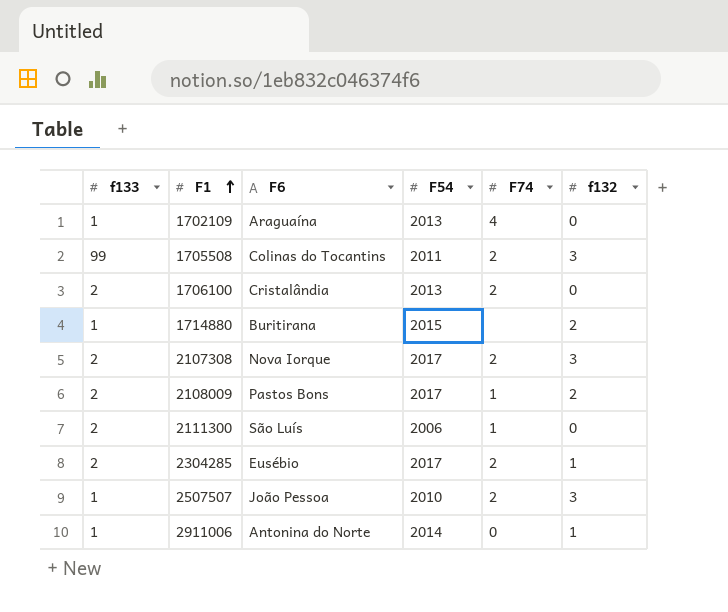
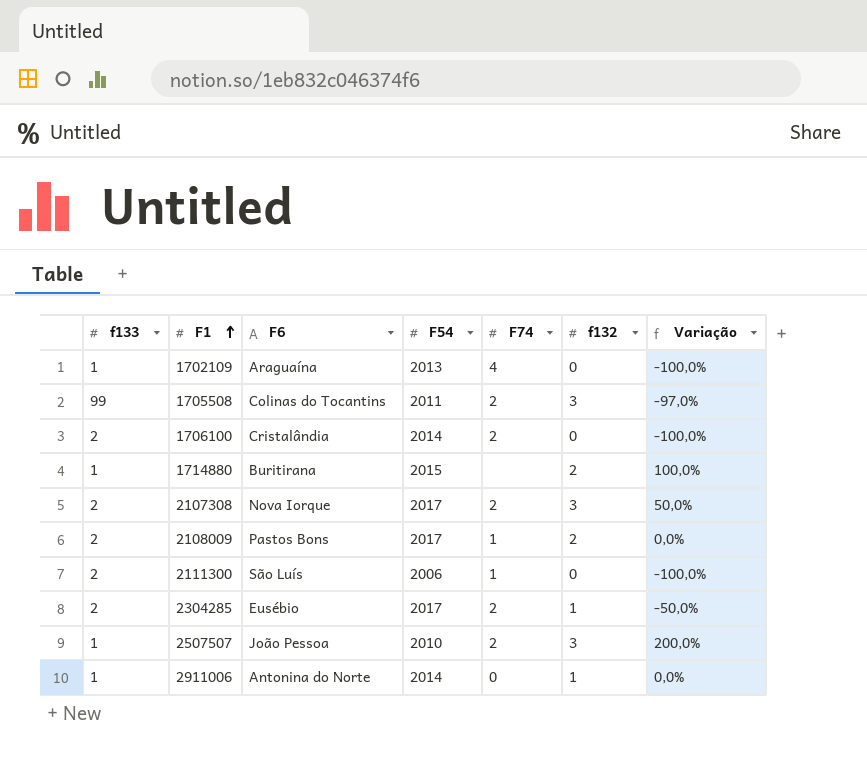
column Variação | formula: none -> ([f132] - [f133]) / [f133]
1706100 | F54: 2013 -> 2014

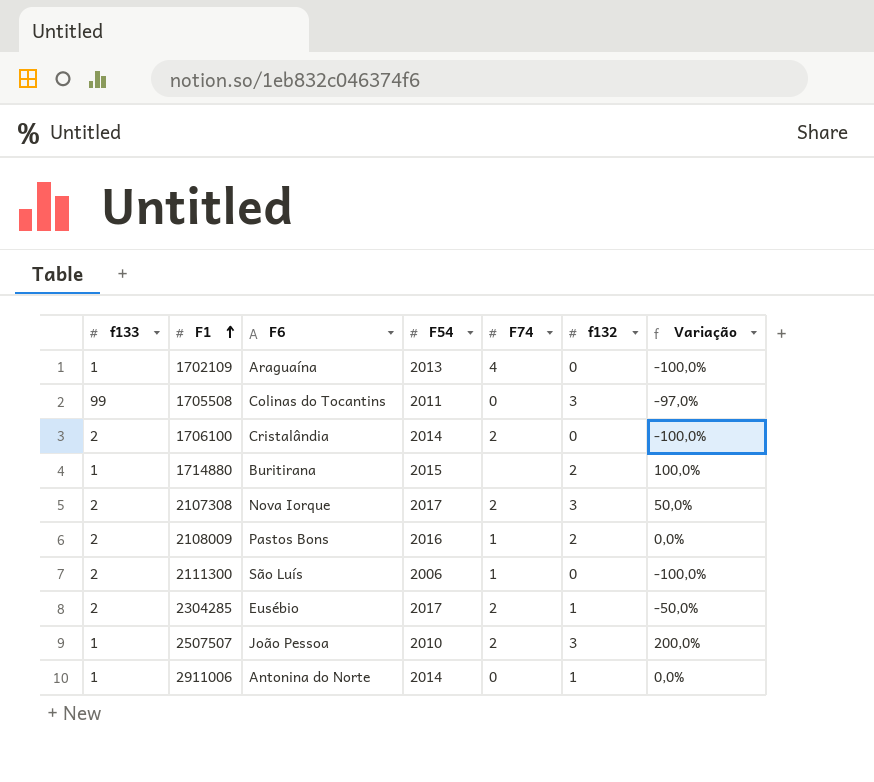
1705508 | F74: 2 -> 0
2108009 | F54: 2017 -> 2016

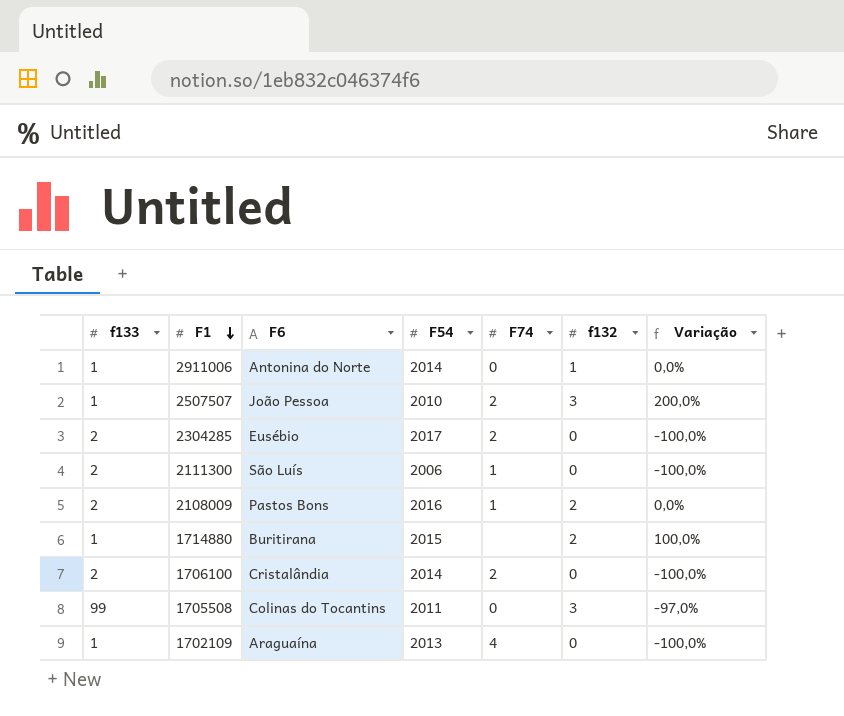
row order: F1 ascending -> F1 descending
row 2107308: 2 | Nova Iorque | 2017 | 2 | 3 | 50,0% -> none
2304285 | f132: 1 -> 0
2304285 | Variação: -50,0% -> -100,0%

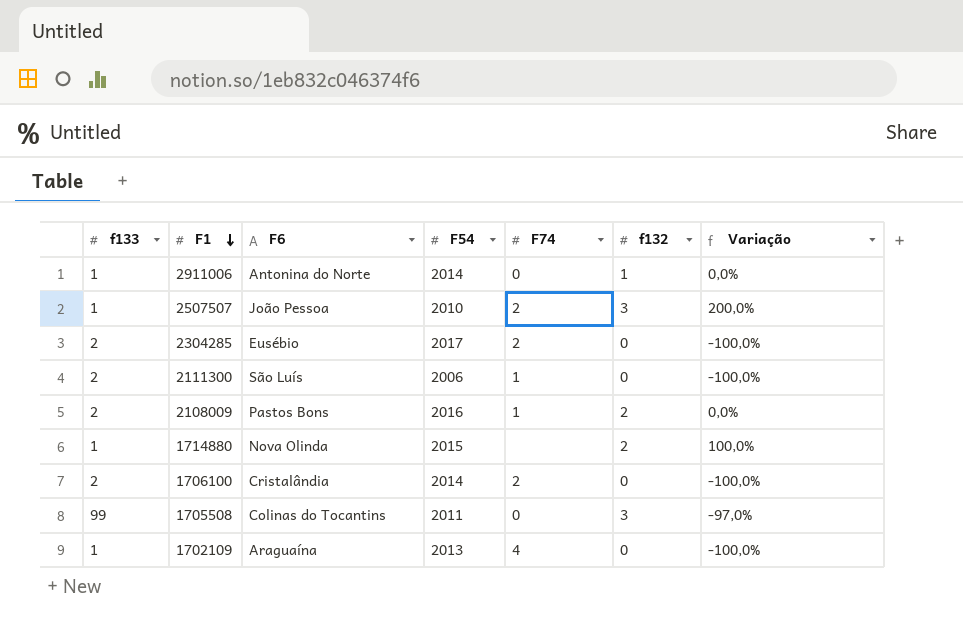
1714880 | F6: Buritirana -> Nova Olinda

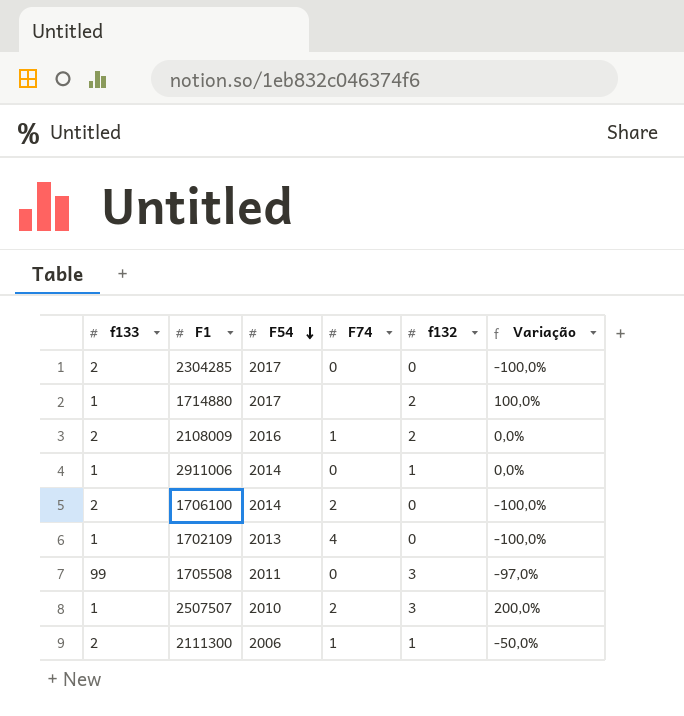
row order: F1 descending -> F54 descending
column F6 | position: 3 -> none
2304285 | F74: 2 -> 0
1714880 | F54: 2015 -> 2017
2111300 | f132: 0 -> 1
2111300 | Variação: -100,0% -> -50,0%

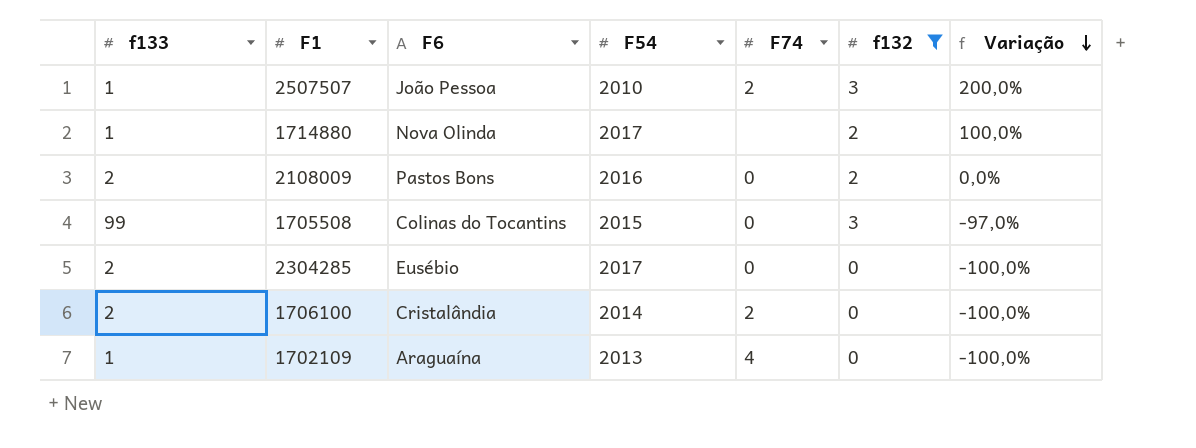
filter: none -> f132 != 1
row order: F54 descending -> Variação descending
column F6 | position: none -> 3
2108009 | F74: 1 -> 0
1705508 | F54: 2011 -> 2015

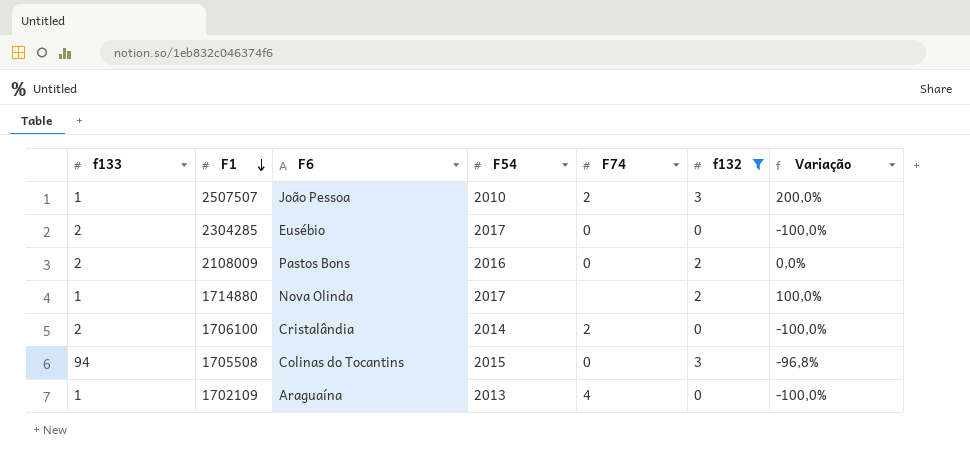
row order: Variação descending -> F1 descending
1705508 | f133: 99 -> 94
1705508 | Variação: -97,0% -> -96,8%

